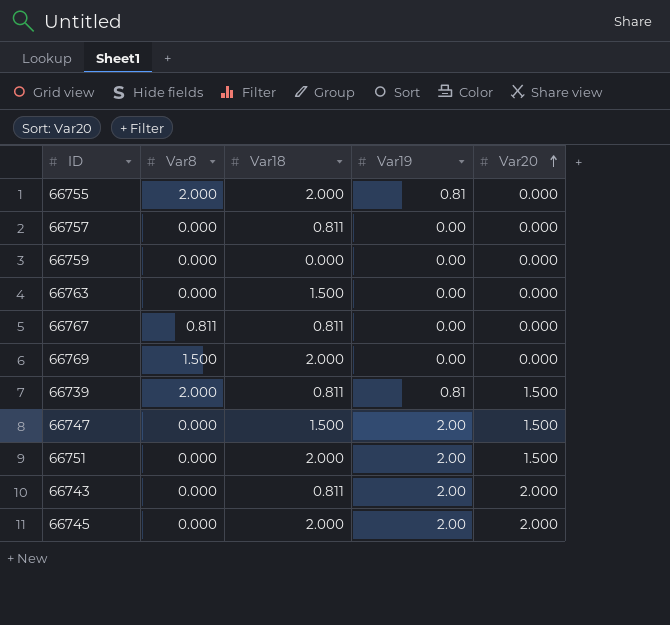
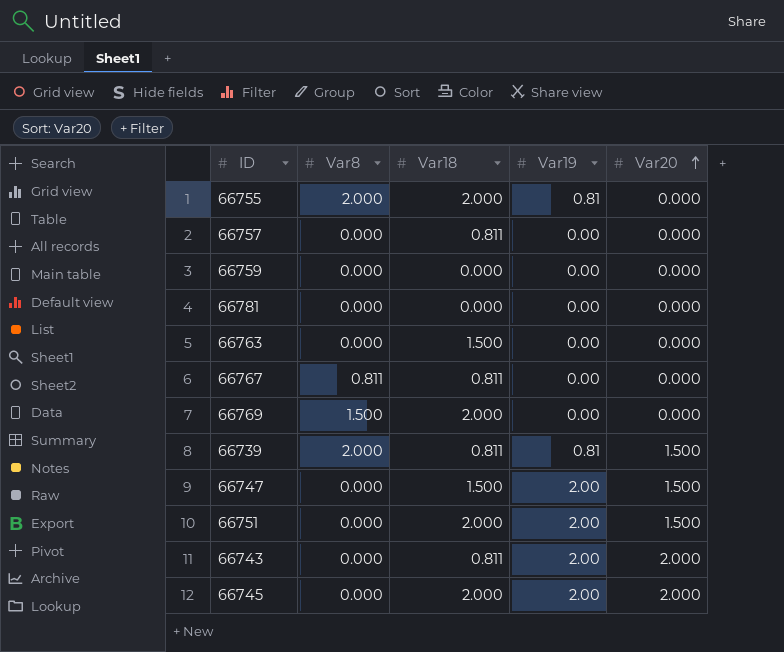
row 66781: none -> 0.000 | 0.000 | 0.00 | 0.000

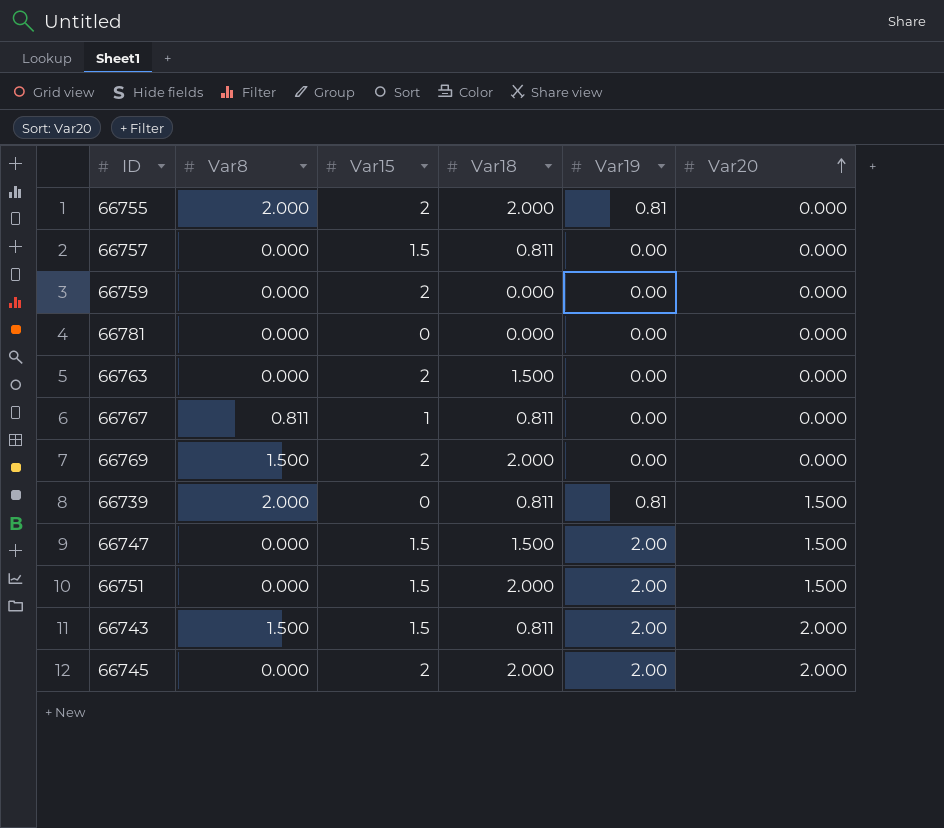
column Var15 | position: none -> 3
66743 | Var8: 0.000 -> 1.500

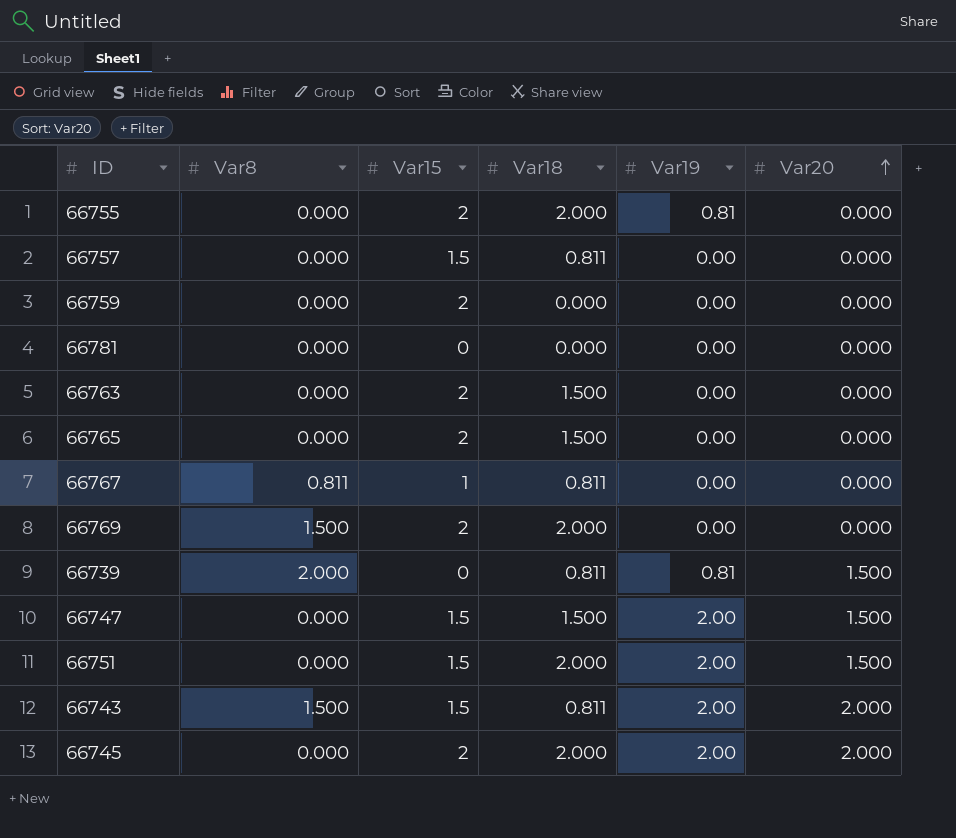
66755 | Var8: 2.000 -> 0.000
row 66765: none -> 0.000 | 2 | 1.500 | 0.00 | 0.000

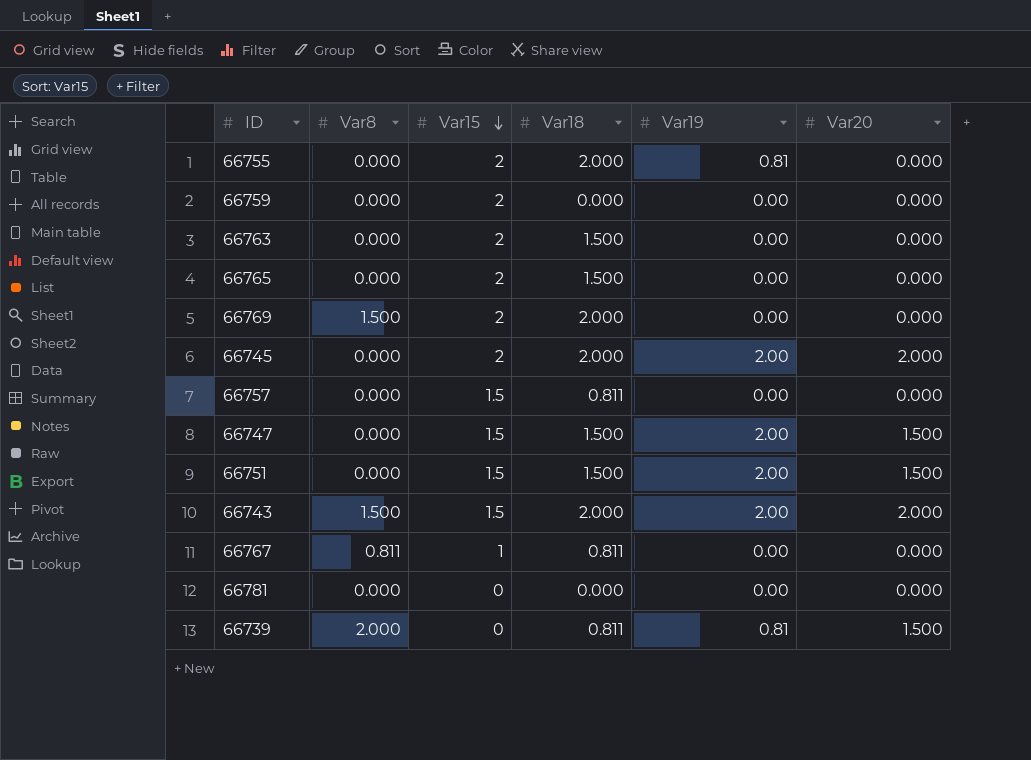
row order: Var20 ascending -> Var15 descending
66751 | Var18: 2.000 -> 1.500
66743 | Var18: 0.811 -> 2.000

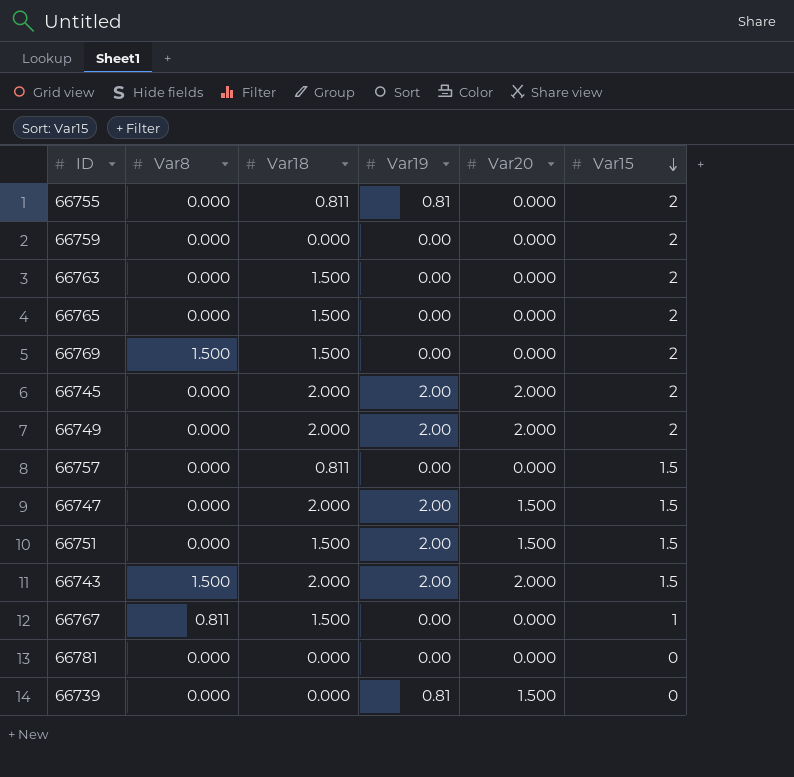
column Var15 | position: 3 -> 6
66755 | Var18: 2.000 -> 0.811
66769 | Var18: 2.000 -> 1.500
row 66749: none -> 0.000 | 2.000 | 2.00 | 2.000 | 2
66747 | Var18: 1.500 -> 2.000
66767 | Var18: 0.811 -> 1.500
66739 | Var8: 2.000 -> 0.000
66739 | Var18: 0.811 -> 0.000

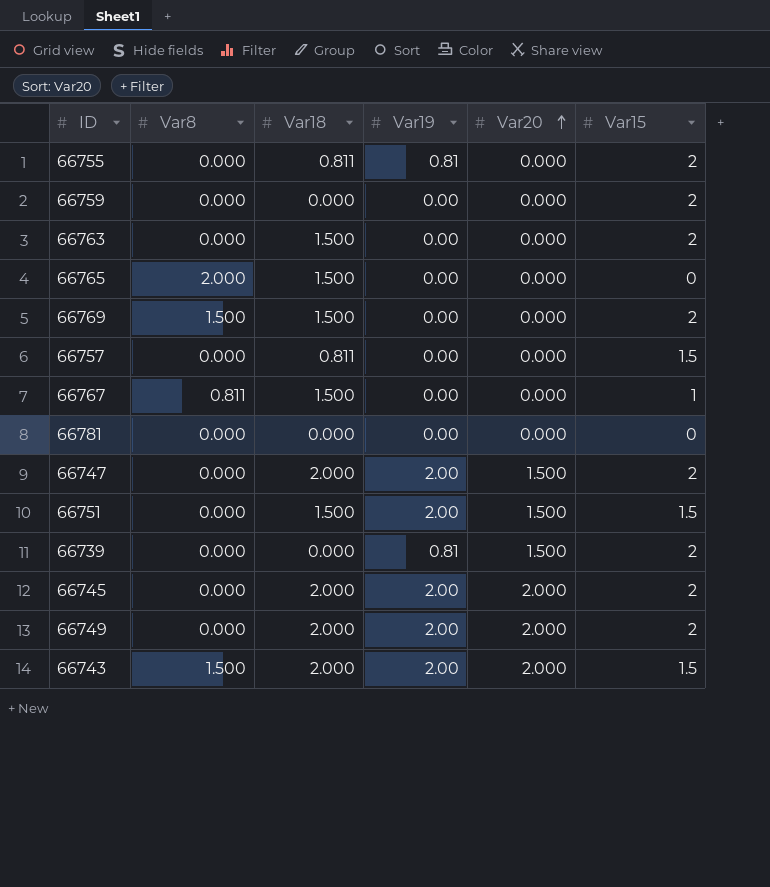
row order: Var15 descending -> Var20 ascending
66765 | Var8: 0.000 -> 2.000
66765 | Var15: 2 -> 0
66747 | Var15: 1.5 -> 2
66739 | Var15: 0 -> 2

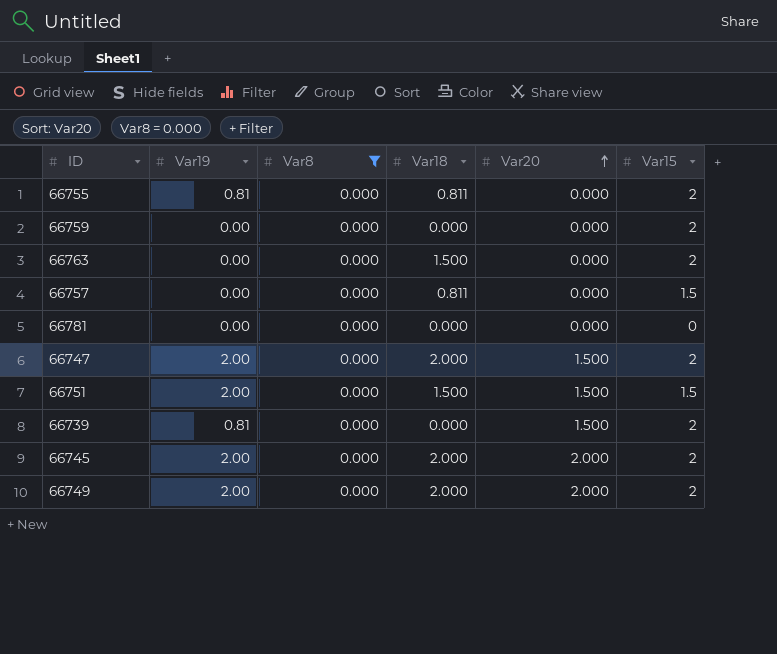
filter: none -> Var8 = 0.000
column Var19 | position: 4 -> 2

